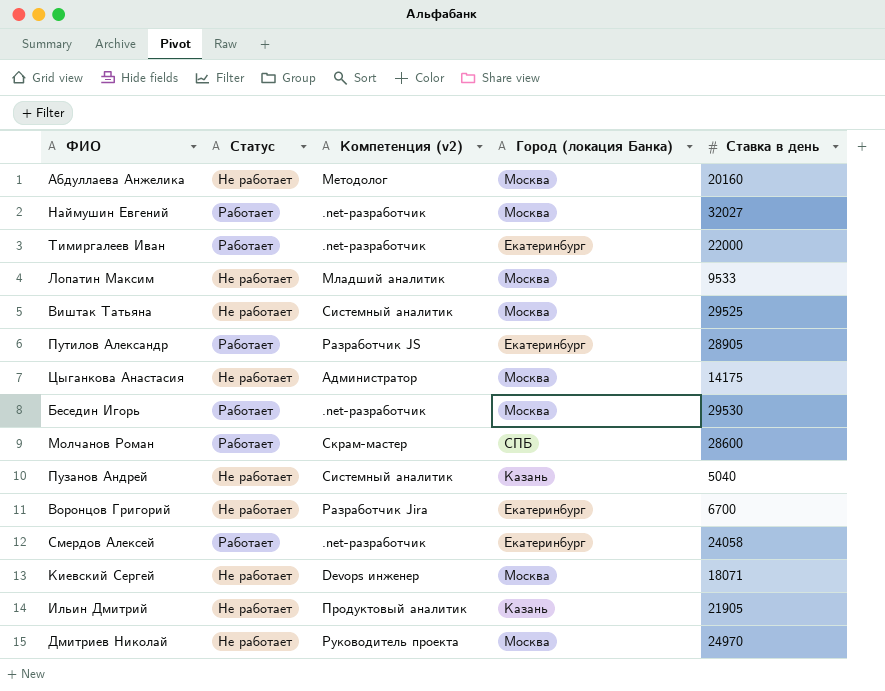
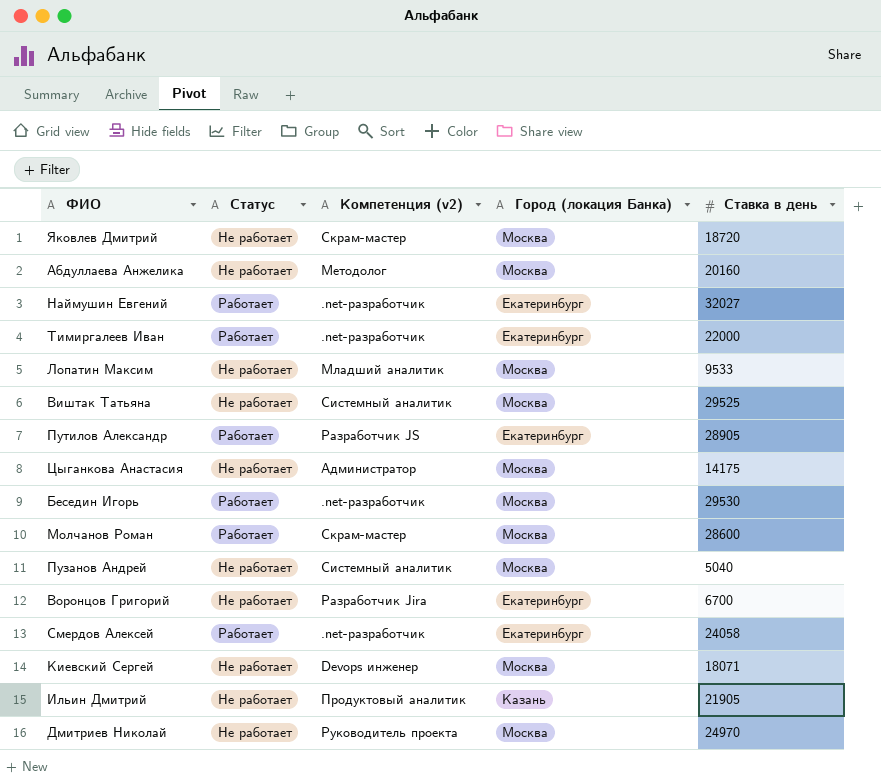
row Яковлев Дмитрий: none -> Не работает | Скрам-мастер | Москва | 18720
Наймушин Евгений | Город (локация Банка): Москва -> Екатеринбург
Молчанов Роман | Город (локация Банка): СПБ -> Москва
Пузанов Андрей | Город (локация Банка): Казань -> Москва

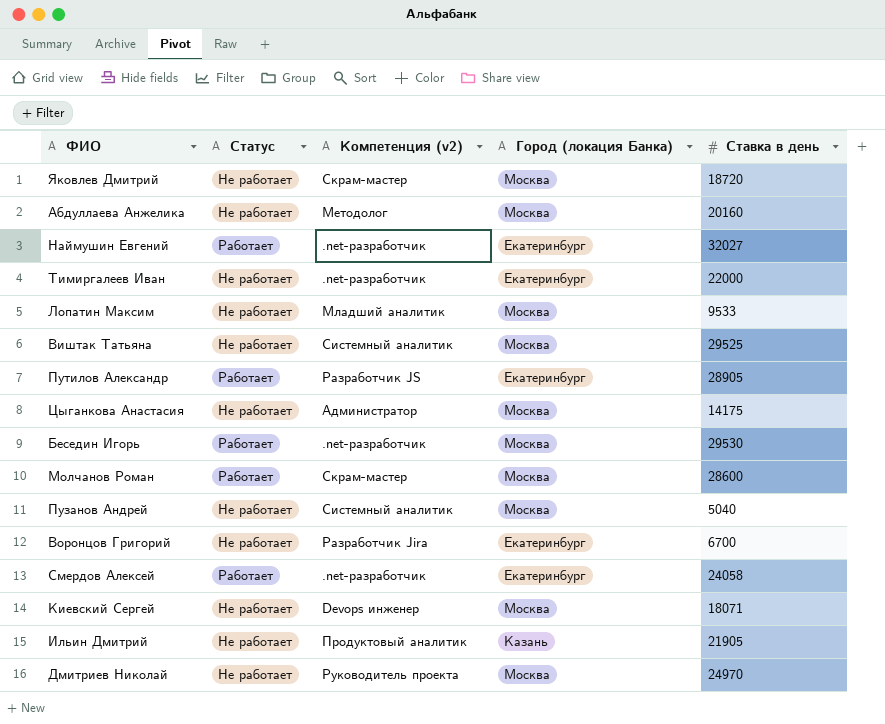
Тимиргалеев Иван | Статус: Работает -> Не работает

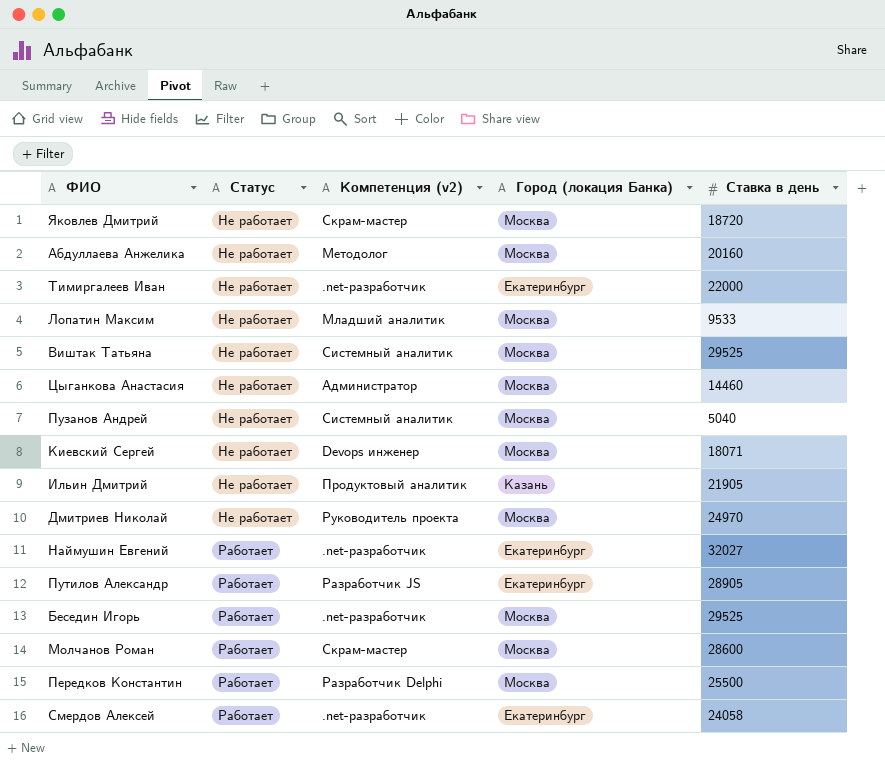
row order: none -> Статус ascending
row Воронцов Григорий: Не работает | Разработчик Jira | Екатеринбург | 6700 -> none
Цыганкова Анастасия | Ставка в день: 14175 -> 14460
Беседин Игорь | Ставка в день: 29530 -> 29525
row Передков Константин: none -> Работает | Разработчик Delphi | Москва | 25500

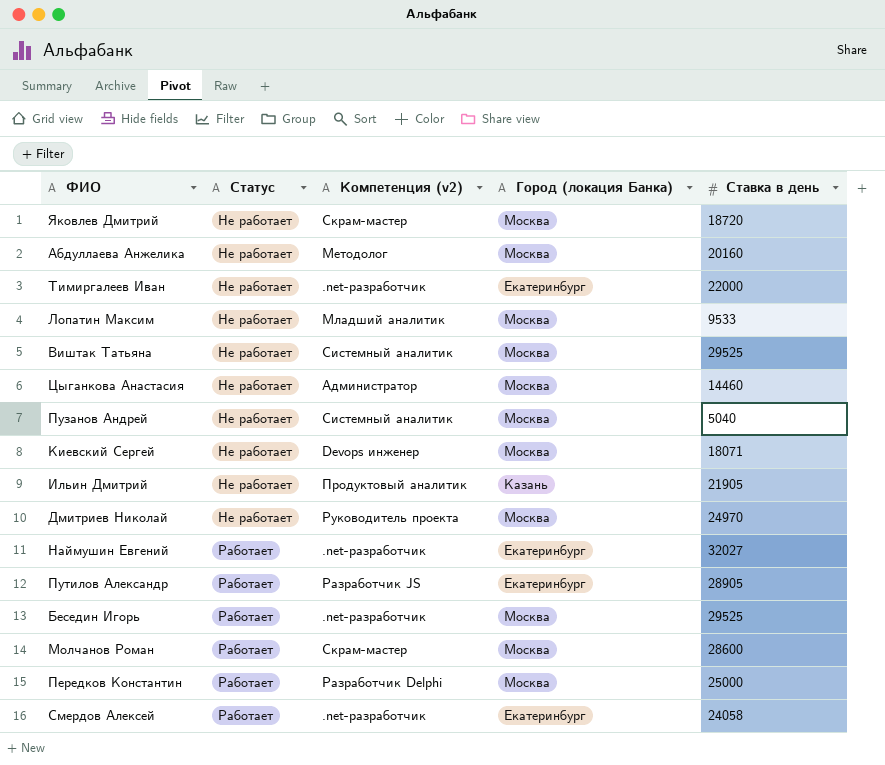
Передков Константин | Ставка в день: 25500 -> 25000

